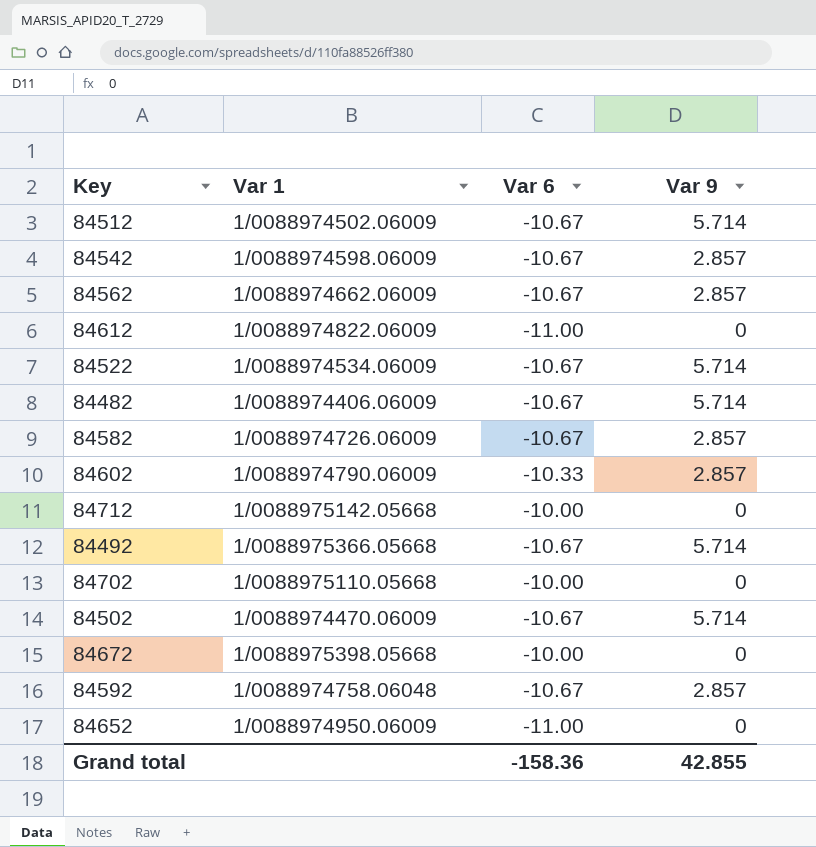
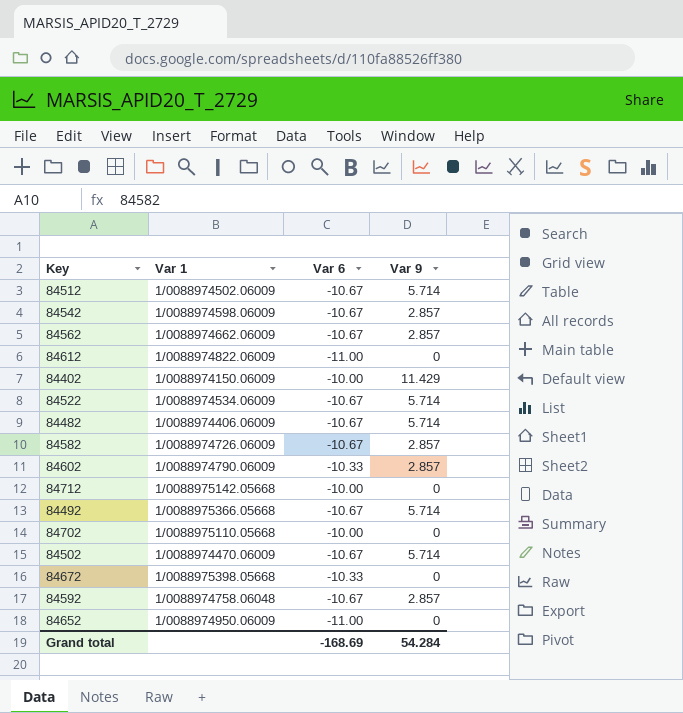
row 84402: none -> 1/0088974150.06009 | -10.00 | 11.429
84672 | Var 6: -10.00 -> -10.33
Grand total | Var 6: -158.36 -> -168.69
Grand total | Var 9: 42.855 -> 54.284

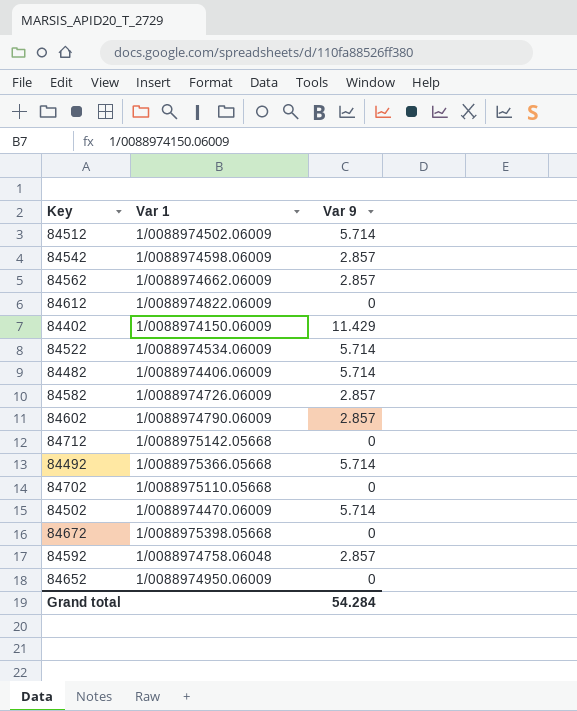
column Var 6 | position: 3 -> none

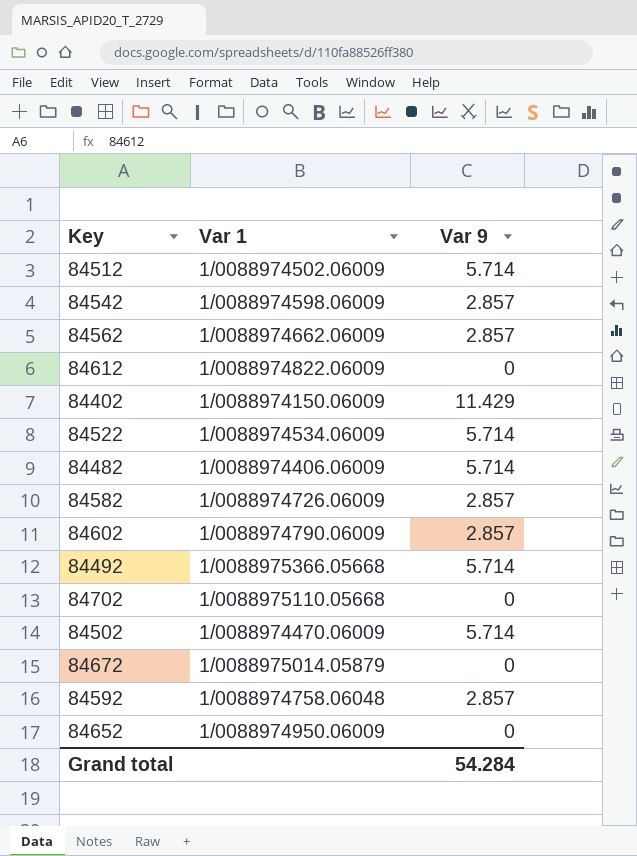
row 84712: 1/0088975142.05668 | 0 -> none
84672 | Var 1: 1/0088975398.05668 -> 1/0088975014.05879

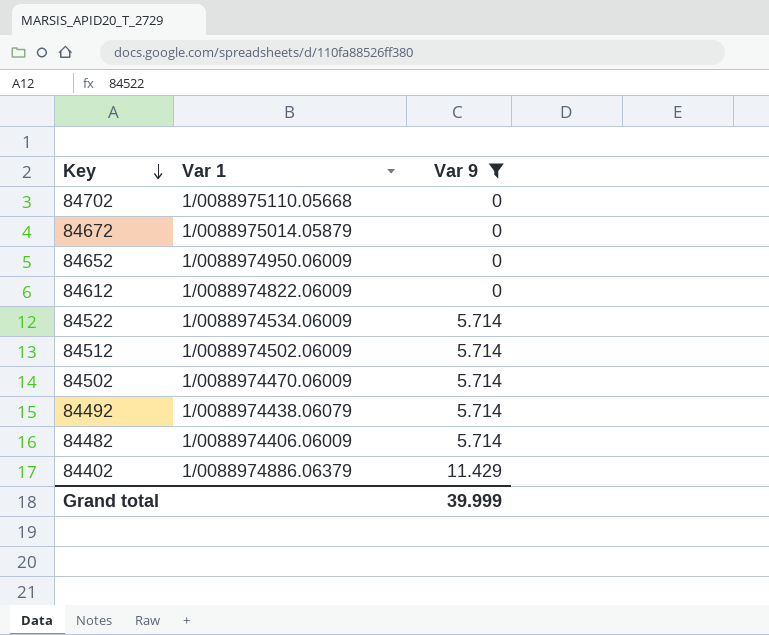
filter: none -> Var 9 != 2.857
row order: none -> Key descending
84492 | Var 1: 1/0088975366.05668 -> 1/0088974438.06079
84402 | Var 1: 1/0088974150.06009 -> 1/0088974886.06379
Grand total | Var 9: 54.284 -> 39.999

